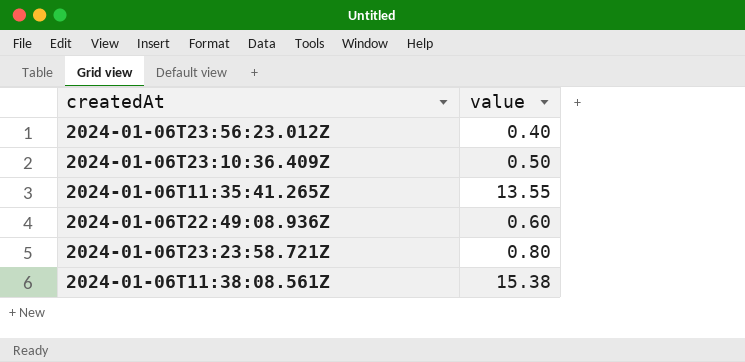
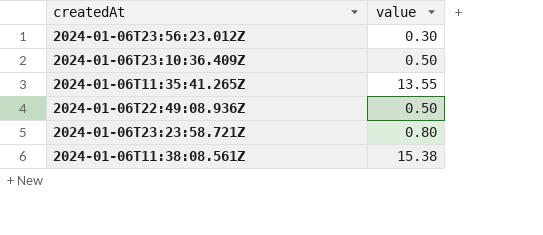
2024-01-06T23:56:23.012Z | value: 0.40 -> 0.30
2024-01-06T22:49:08.936Z | value: 0.60 -> 0.50

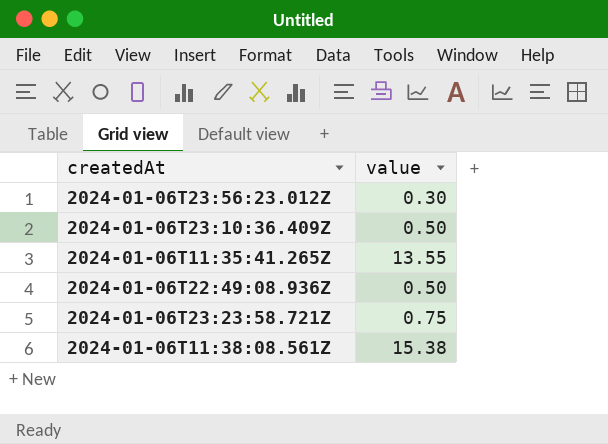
2024-01-06T23:23:58.721Z | value: 0.80 -> 0.75

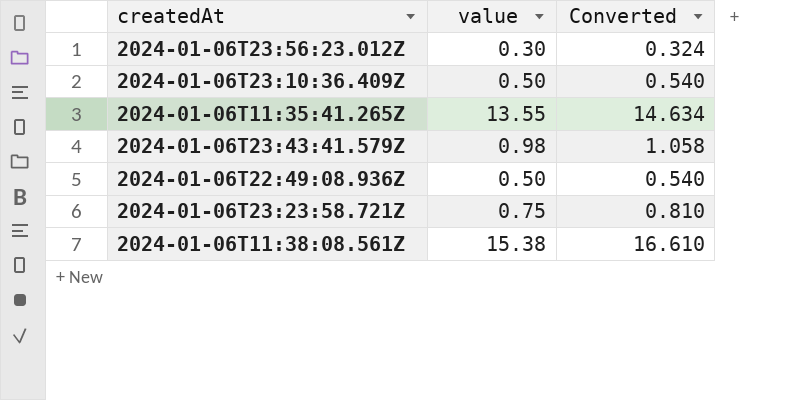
column Converted | formula: none -> [value] * 1.08
row 2024-01-06T23:43:41.579Z: none -> 0.98 | 1.058

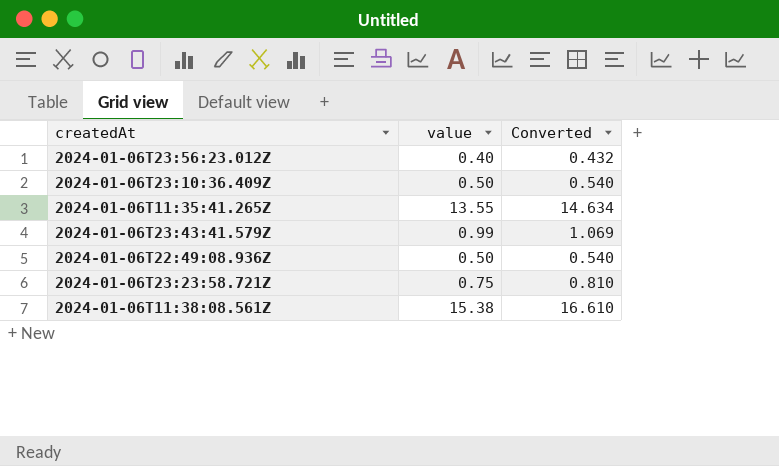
2024-01-06T23:56:23.012Z | value: 0.30 -> 0.40
2024-01-06T23:56:23.012Z | Converted: 0.324 -> 0.432
2024-01-06T23:43:41.579Z | value: 0.98 -> 0.99
2024-01-06T23:43:41.579Z | Converted: 1.058 -> 1.069

